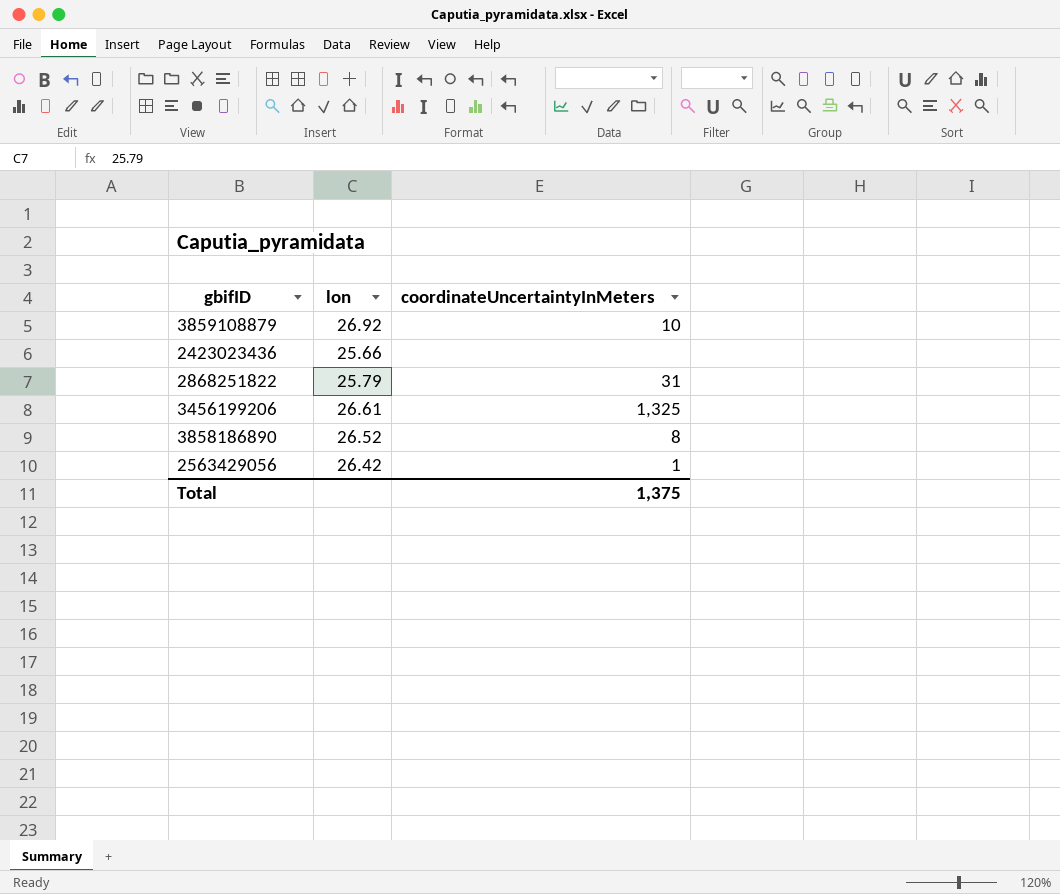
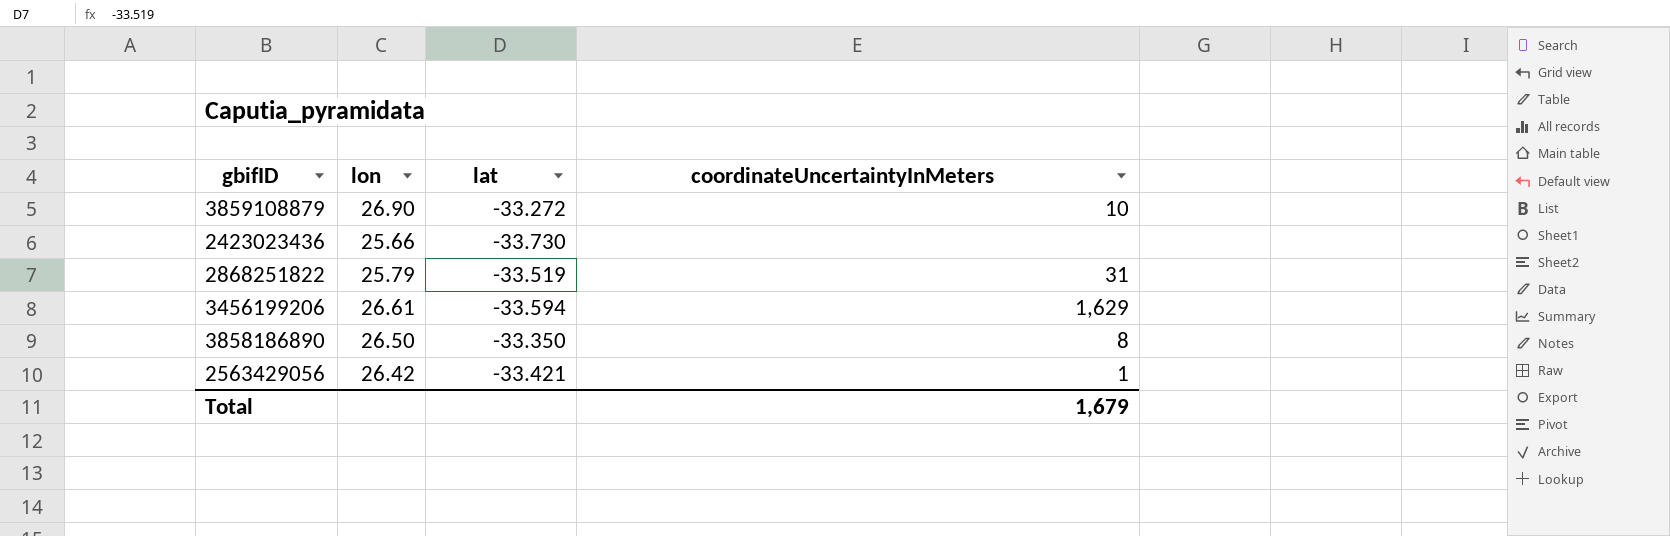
column lat | position: none -> 3
3859108879 | lon: 26.92 -> 26.90
3456199206 | coordinateUncertaintyInMeters: 1,325 -> 1,629
3858186890 | lon: 26.52 -> 26.50
Total | coordinateUncertaintyInMeters: 1,375 -> 1,679

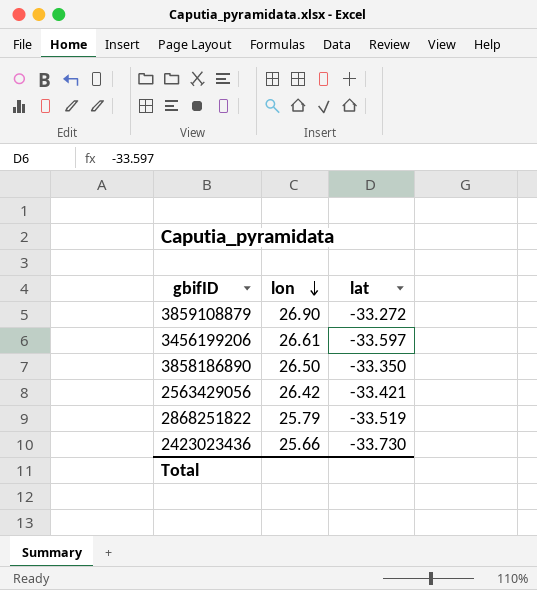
row order: none -> lon descending
column coordinateUncertaintyInMeters | position: 4 -> none
3456199206 | lat: -33.594 -> -33.597

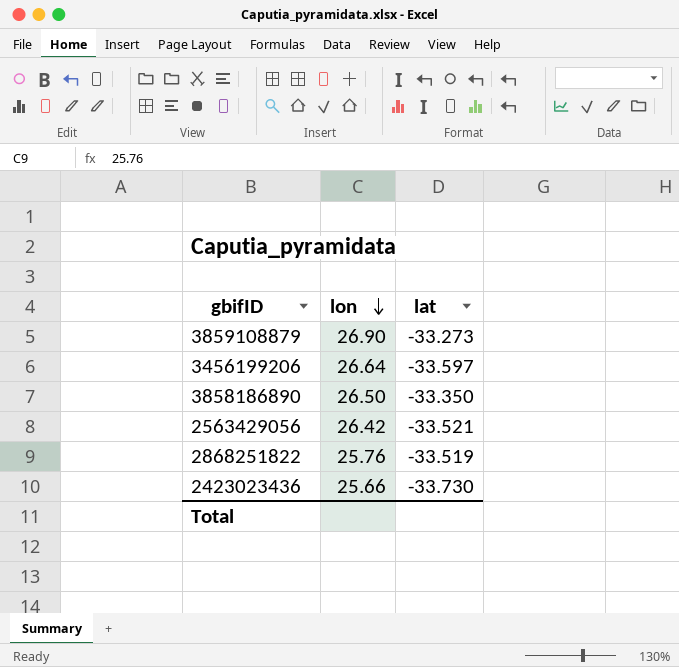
3859108879 | lat: -33.272 -> -33.273
3456199206 | lon: 26.61 -> 26.64
2563429056 | lat: -33.421 -> -33.521
2868251822 | lon: 25.79 -> 25.76

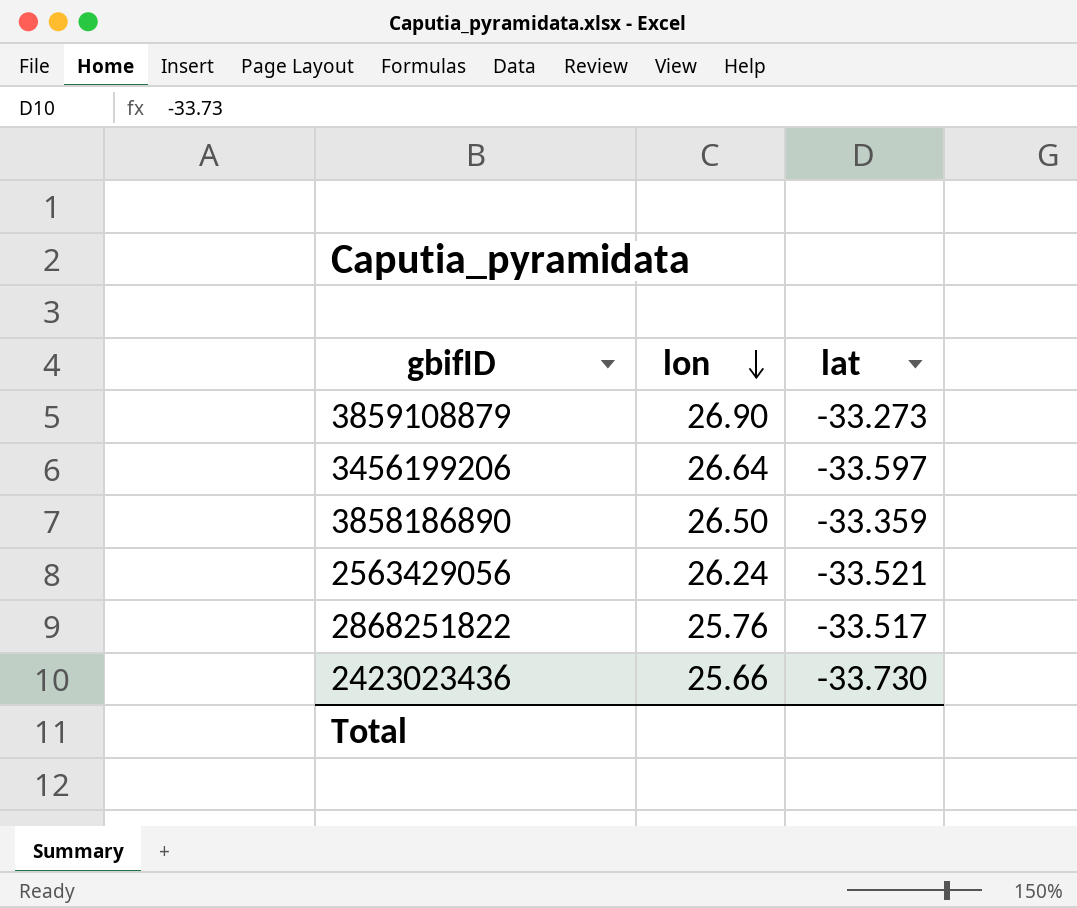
3858186890 | lat: -33.350 -> -33.359
2563429056 | lon: 26.42 -> 26.24
2868251822 | lat: -33.519 -> -33.517

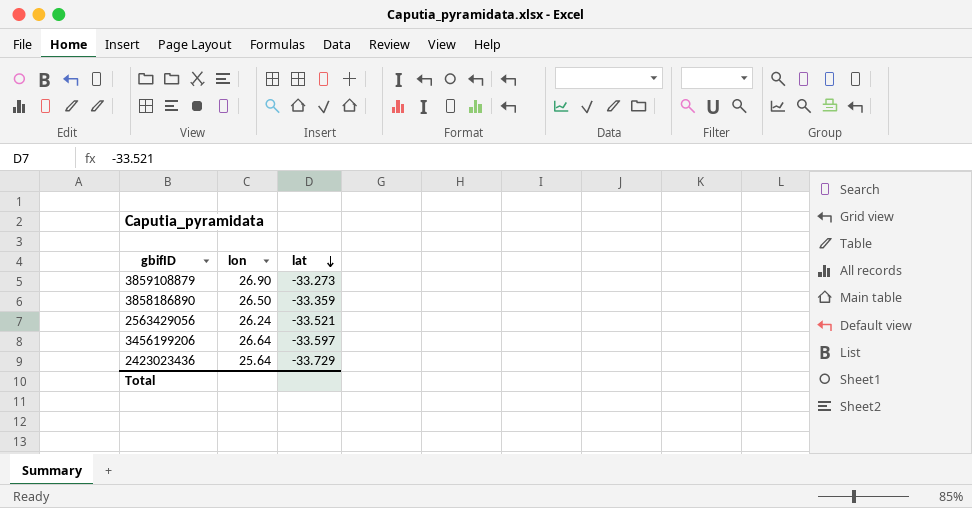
row order: lon descending -> lat descending
row 2868251822: 25.76 | -33.517 -> none
2423023436 | lon: 25.66 -> 25.64
2423023436 | lat: -33.730 -> -33.729

